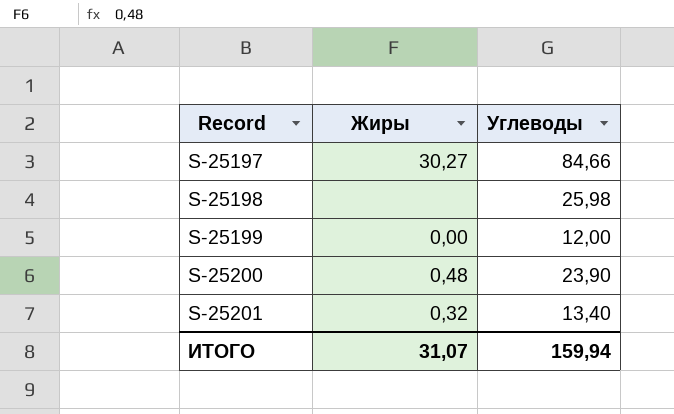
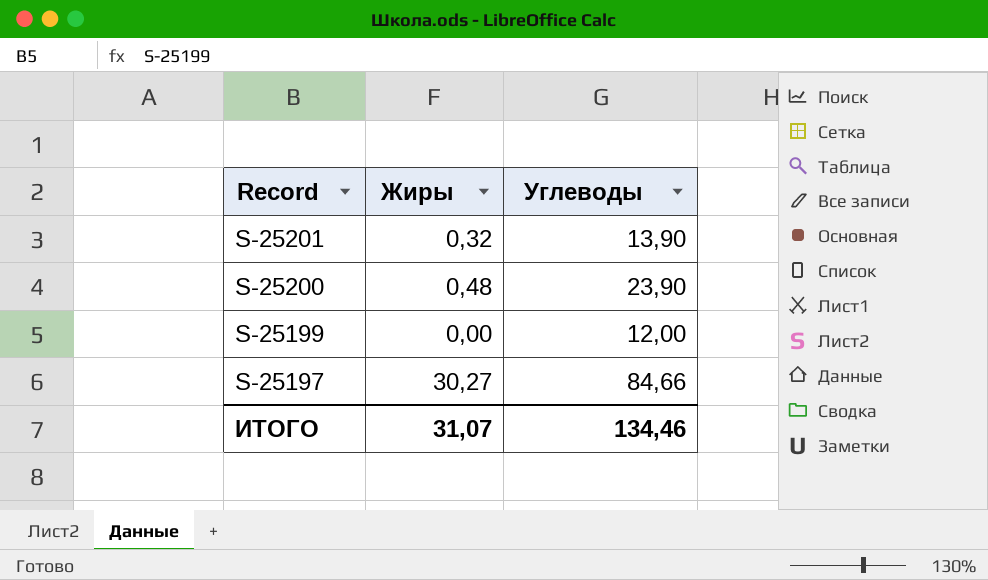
row order: Record ascending -> Record descending
row S-25198: none | 25,98 -> none
S-25201 | Углеводы: 13,40 -> 13,90
ИТОГО | Углеводы: 159,94 -> 134,46

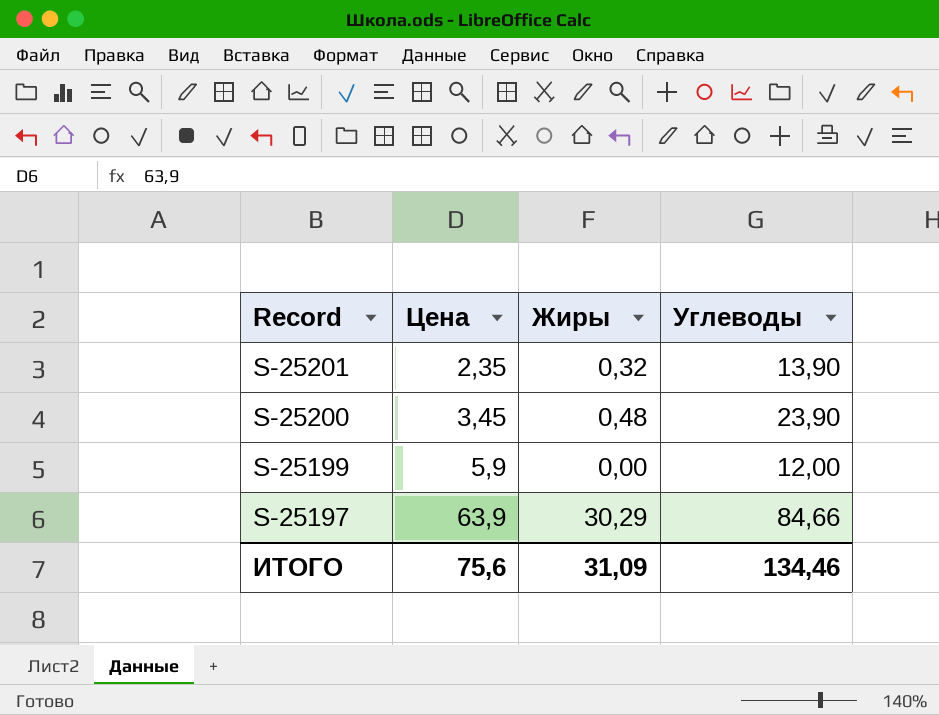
column Цена | position: none -> 2
S-25197 | Жиры: 30,27 -> 30,29
ИТОГО | Жиры: 31,07 -> 31,09

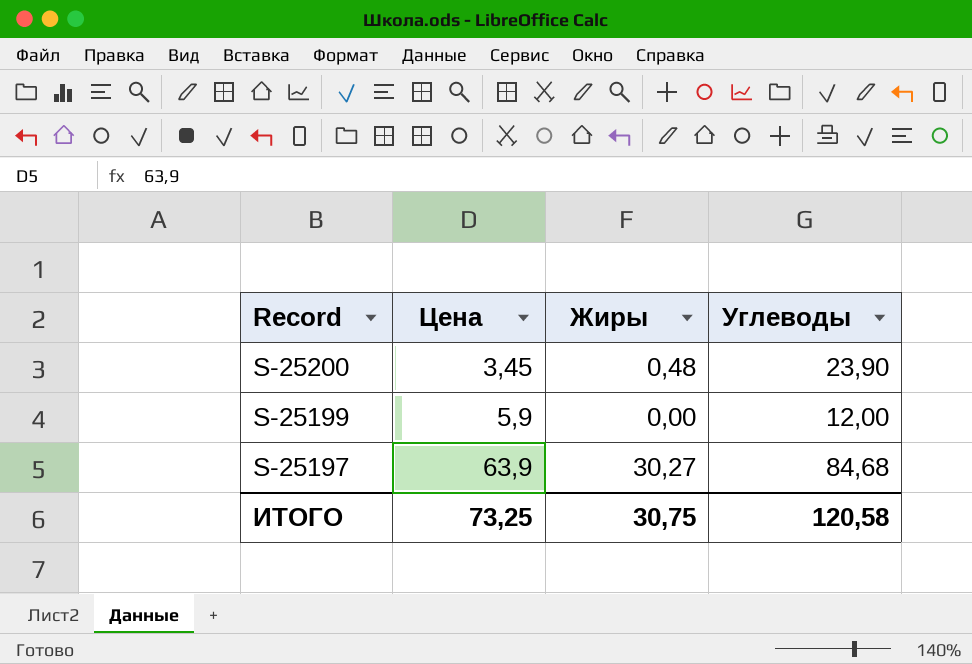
row S-25201: 2,35 | 0,32 | 13,90 -> none
S-25197 | Жиры: 30,29 -> 30,27
S-25197 | Углеводы: 84,66 -> 84,68
ИТОГО | Цена: 75,6 -> 73,25
ИТОГО | Жиры: 31,09 -> 30,75
ИТОГО | Углеводы: 134,46 -> 120,58

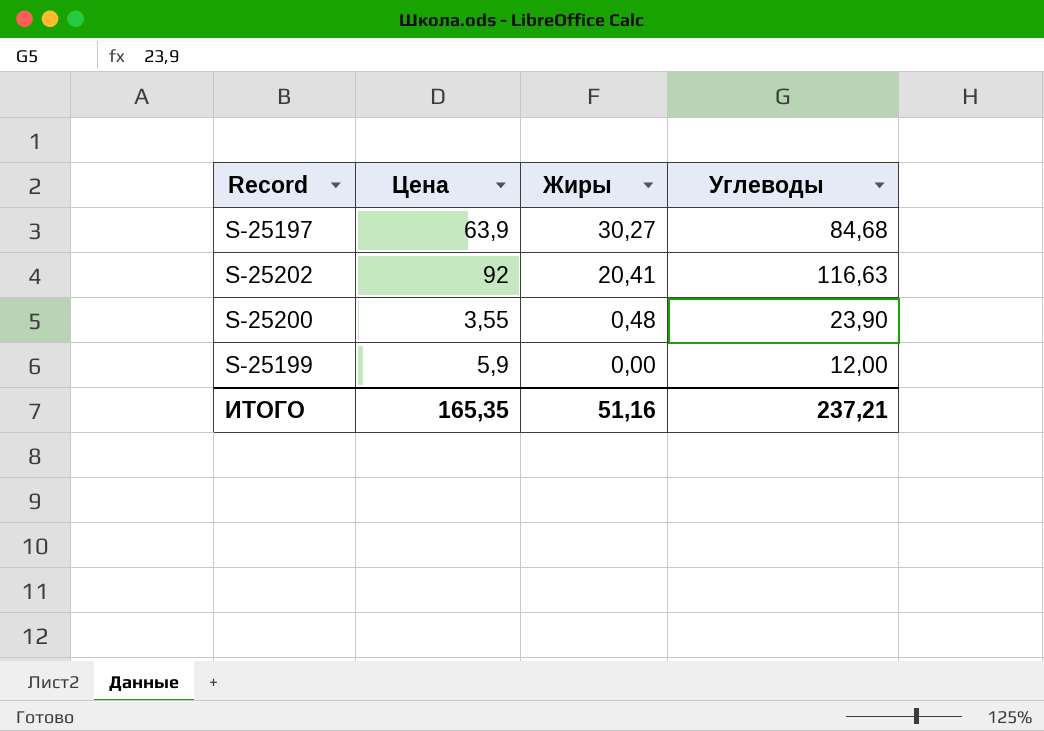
row order: Record descending -> Жиры descending
row S-25202: none -> 92 | 20,41 | 116,63
S-25200 | Цена: 3,45 -> 3,55
ИТОГО | Цена: 73,25 -> 165,35
ИТОГО | Жиры: 30,75 -> 51,16
ИТОГО | Углеводы: 120,58 -> 237,21

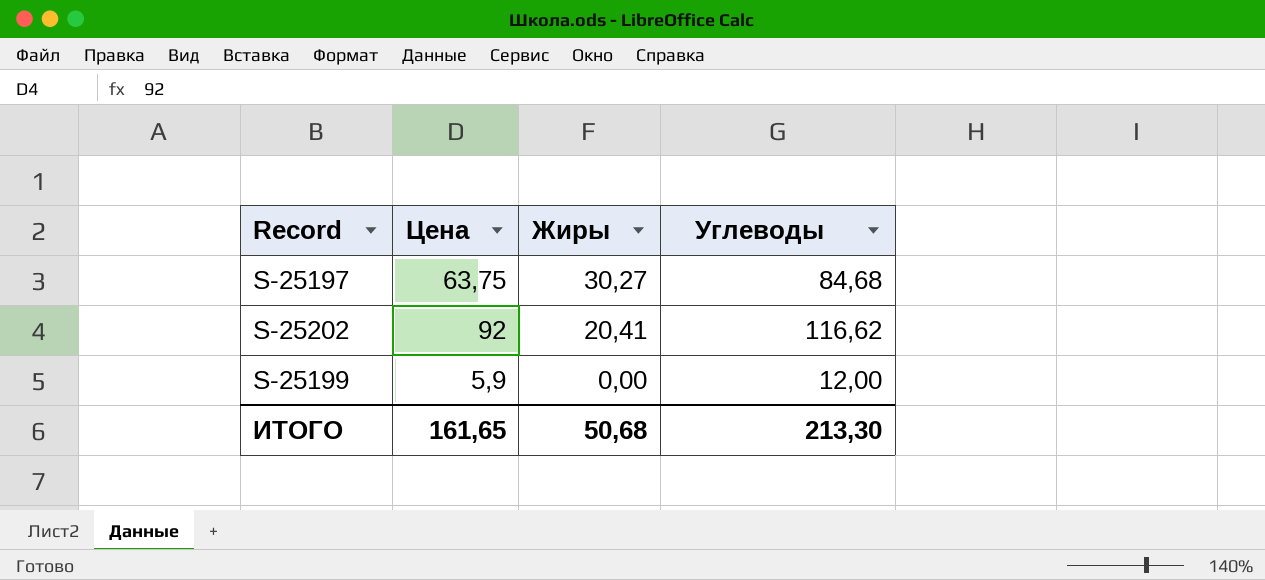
row S-25200: 3,55 | 0,48 | 23,90 -> none
S-25197 | Цена: 63,9 -> 63,75
S-25202 | Углеводы: 116,63 -> 116,62
ИТОГО | Цена: 165,35 -> 161,65
ИТОГО | Жиры: 51,16 -> 50,68
ИТОГО | Углеводы: 237,21 -> 213,30

